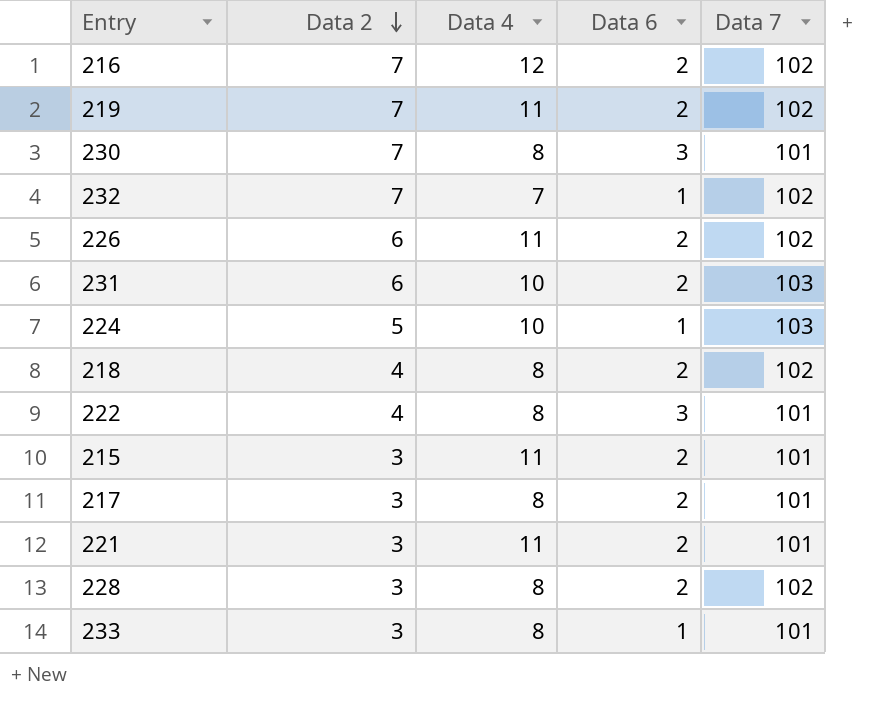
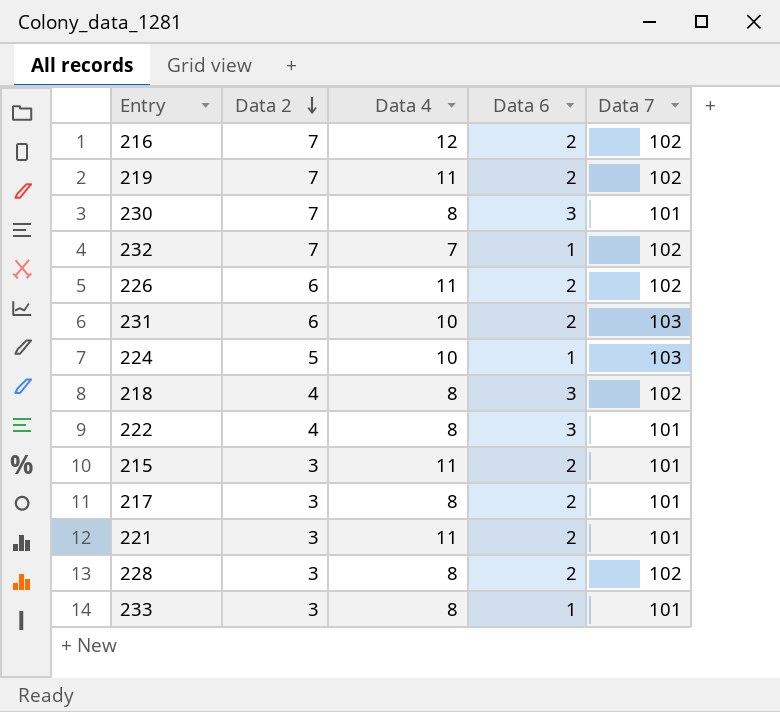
218 | Data 6: 2 -> 3

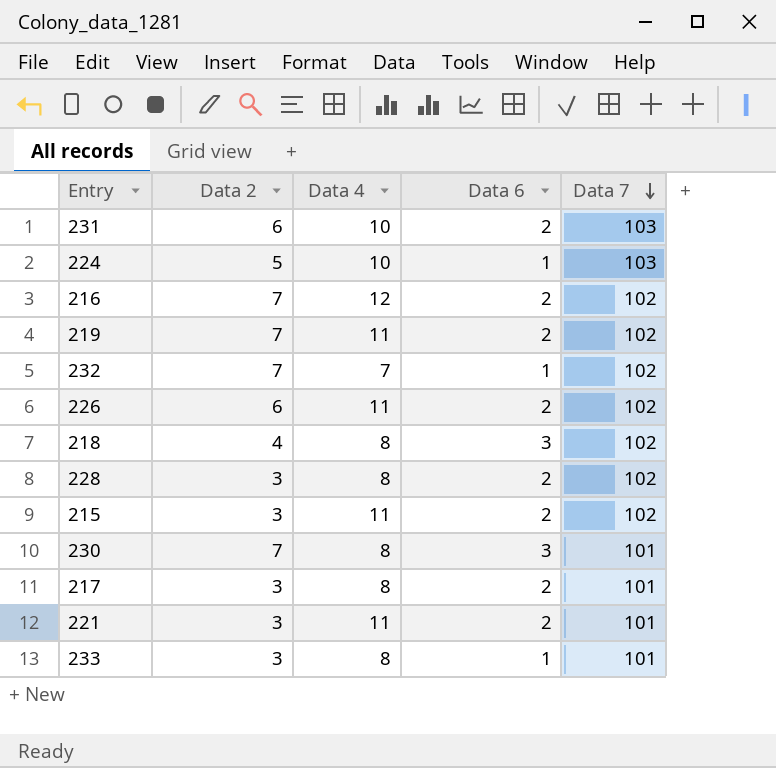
row order: Data 2 descending -> Data 7 descending
row 222: 4 | 8 | 3 | 101 -> none
215 | Data 7: 101 -> 102

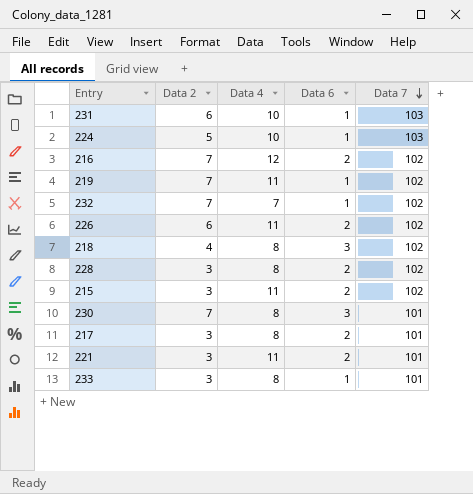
231 | Data 6: 2 -> 1
219 | Data 6: 2 -> 1

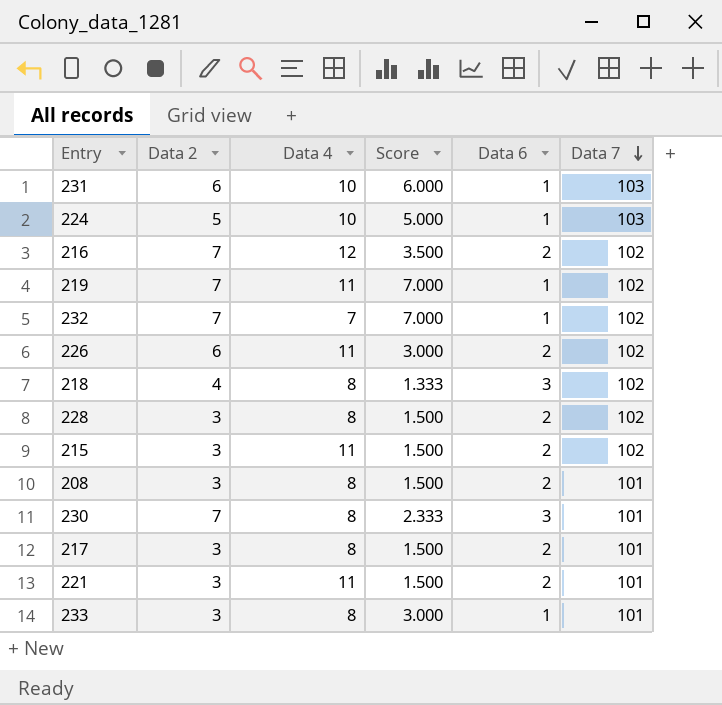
column Score | formula: none -> [Data 2] / [Data 6]
row 208: none -> 3 | 8 | 1.500 | 2 | 101

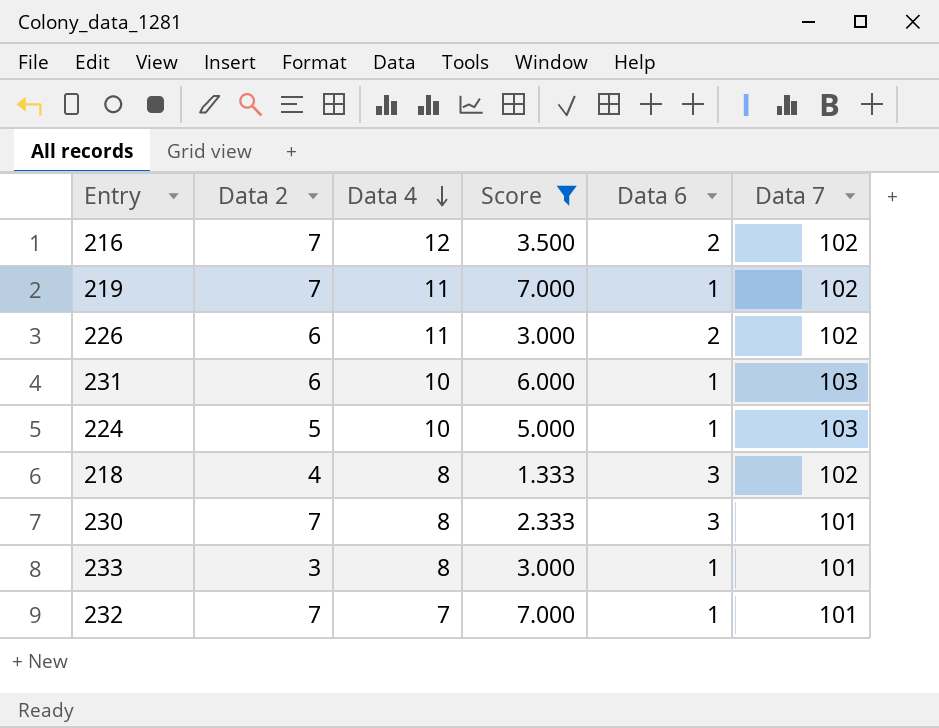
filter: none -> Score != 1.500
row order: Data 7 descending -> Data 4 descending
232 | Data 7: 102 -> 101

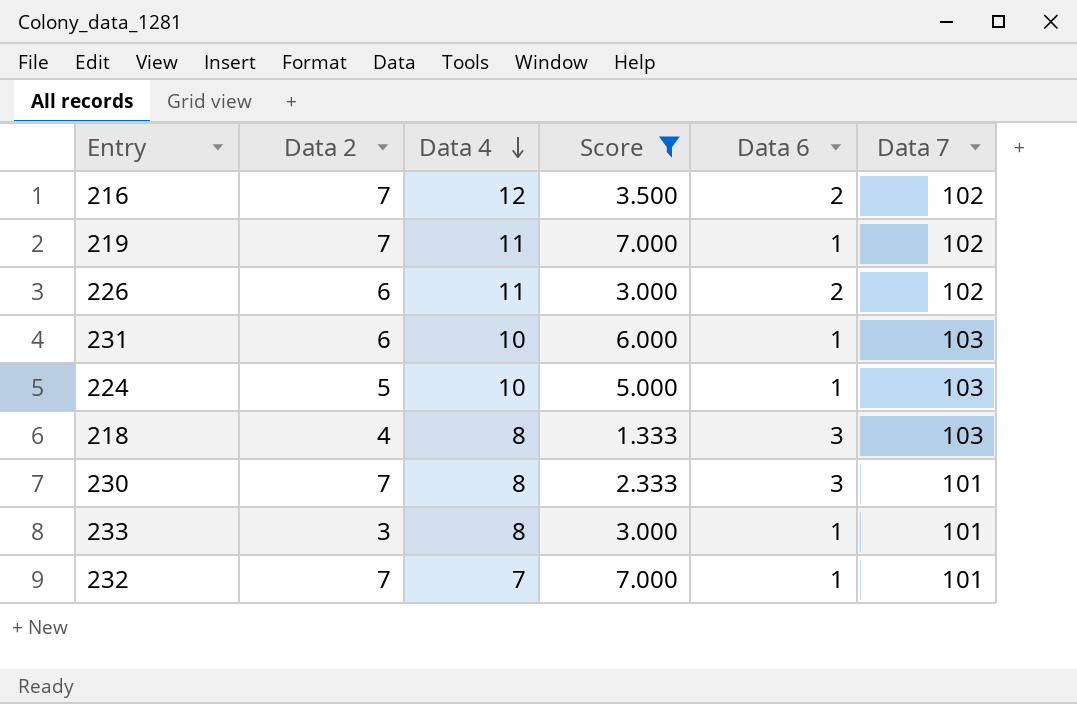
218 | Data 7: 102 -> 103

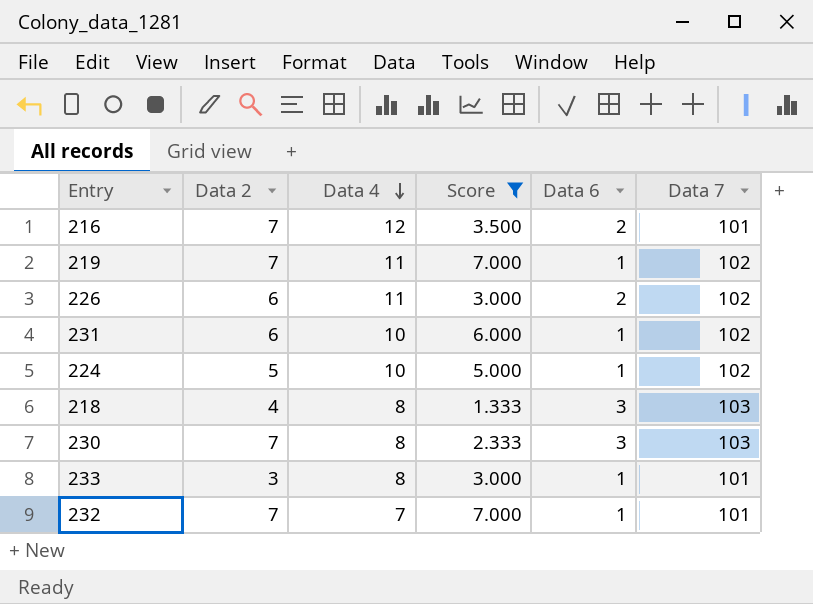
216 | Data 7: 102 -> 101
231 | Data 7: 103 -> 102
224 | Data 7: 103 -> 102
230 | Data 7: 101 -> 103

